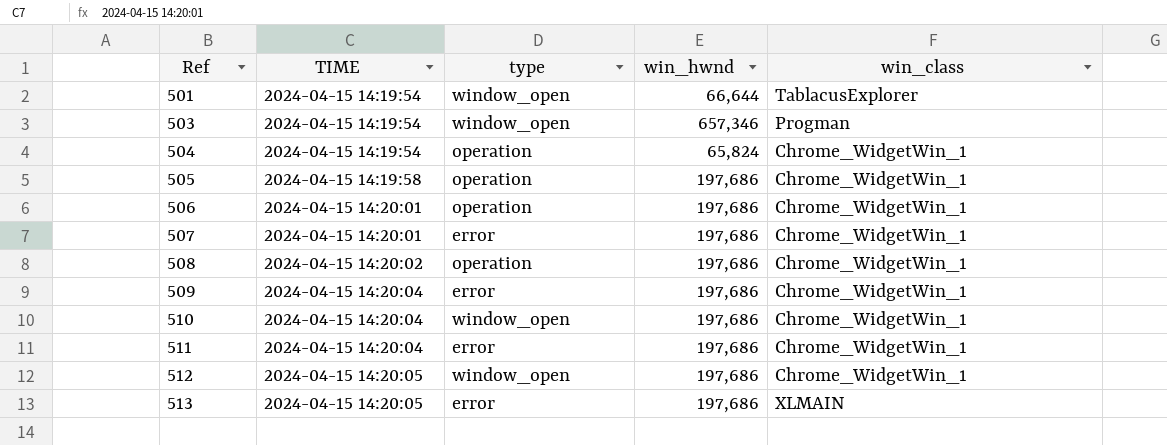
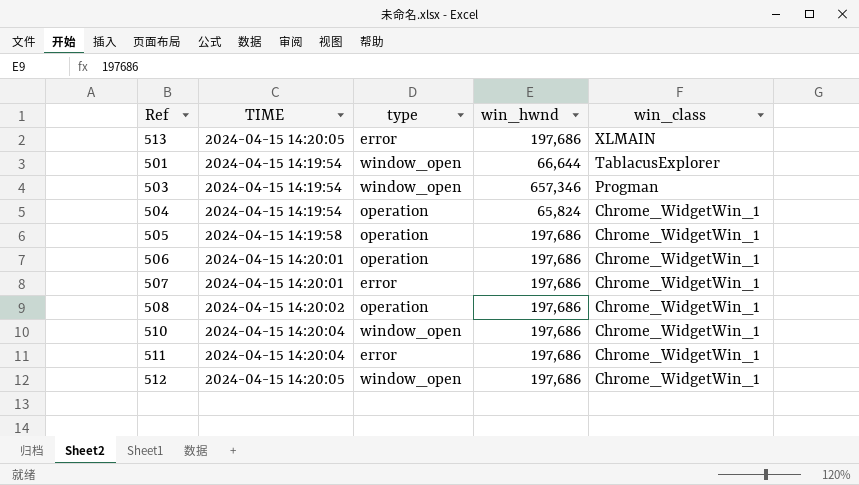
row order: Ref ascending -> win_class descending
row 509: 2024-04-15 14:20:04 | error | 197,686 | Chrome_WidgetWin_1 -> none

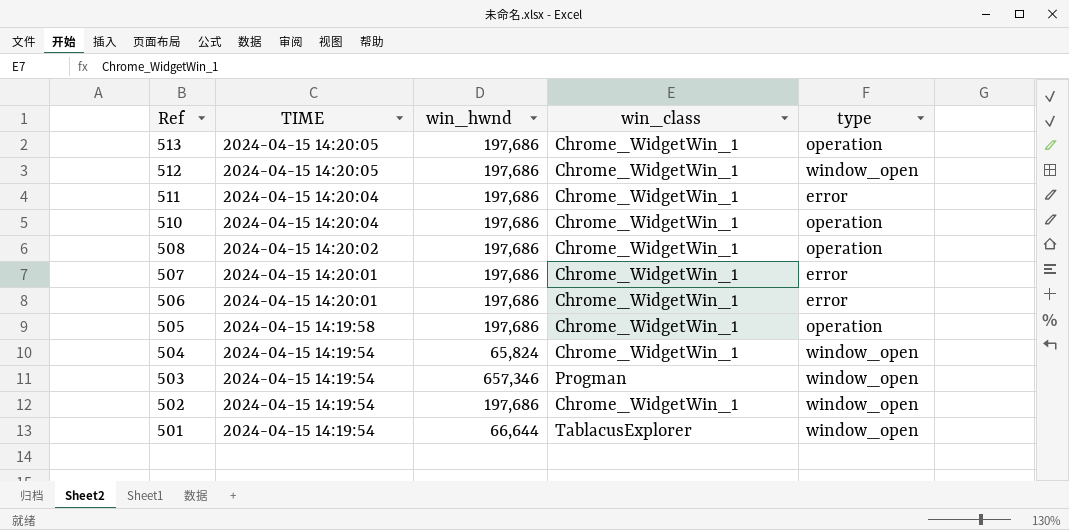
row order: win_class descending -> Ref descending
column type | position: 3 -> 5
513 | win_class: XLMAIN -> Chrome_WidgetWin_1
513 | type: error -> operation
510 | type: window_open -> operation
506 | type: operation -> error
504 | type: operation -> window_open
row 502: none -> 2024-04-15 14:19:54 | 197,686 | Chrome_WidgetWin_1 | window_open

